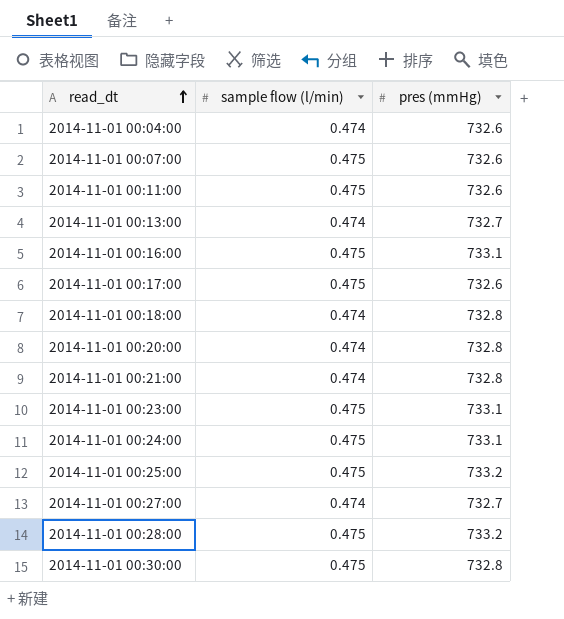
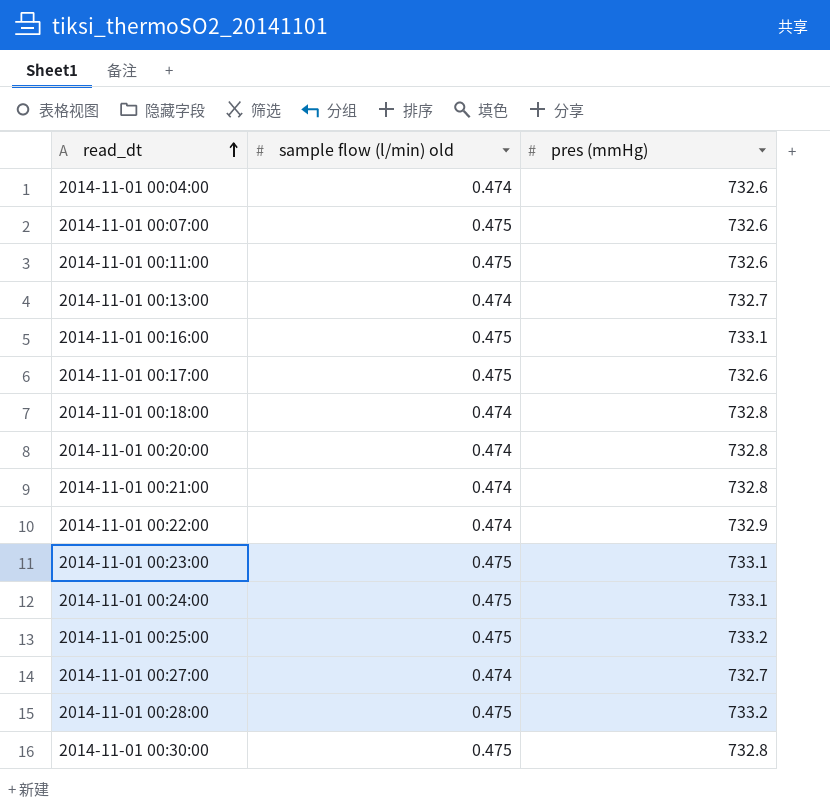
column name: sample flow (l/min) -> sample flow (l/min) old
row 2014-11-01 00:22:00: none -> 0.474 | 732.9

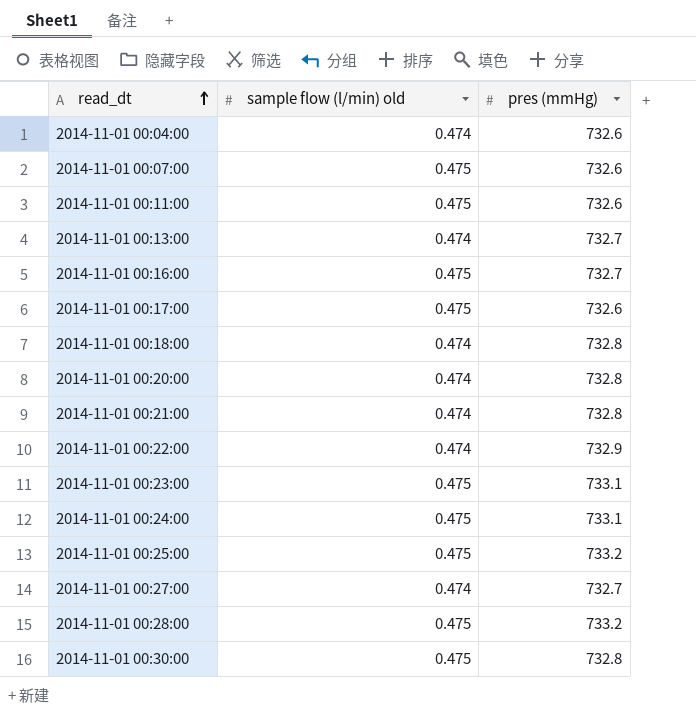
2014-11-01 00:16:00 | pres (mmHg): 733.1 -> 732.7

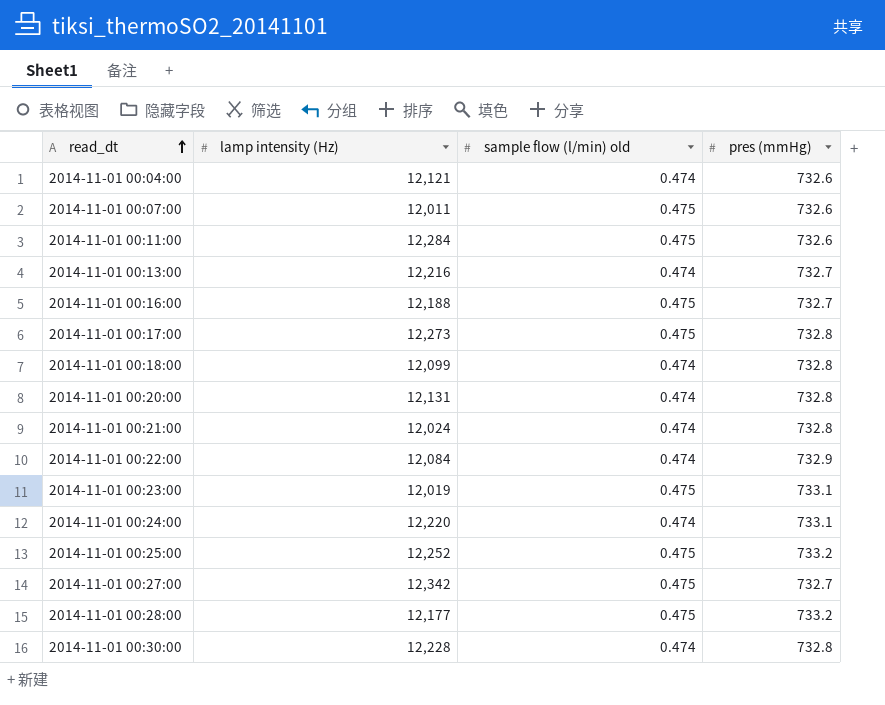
column lamp intensity (Hz) | position: none -> 2
2014-11-01 00:17:00 | pres (mmHg): 732.6 -> 732.8
2014-11-01 00:24:00 | sample flow (l/min) old: 0.475 -> 0.474
2014-11-01 00:27:00 | sample flow (l/min) old: 0.474 -> 0.475
2014-11-01 00:30:00 | sample flow (l/min) old: 0.475 -> 0.474

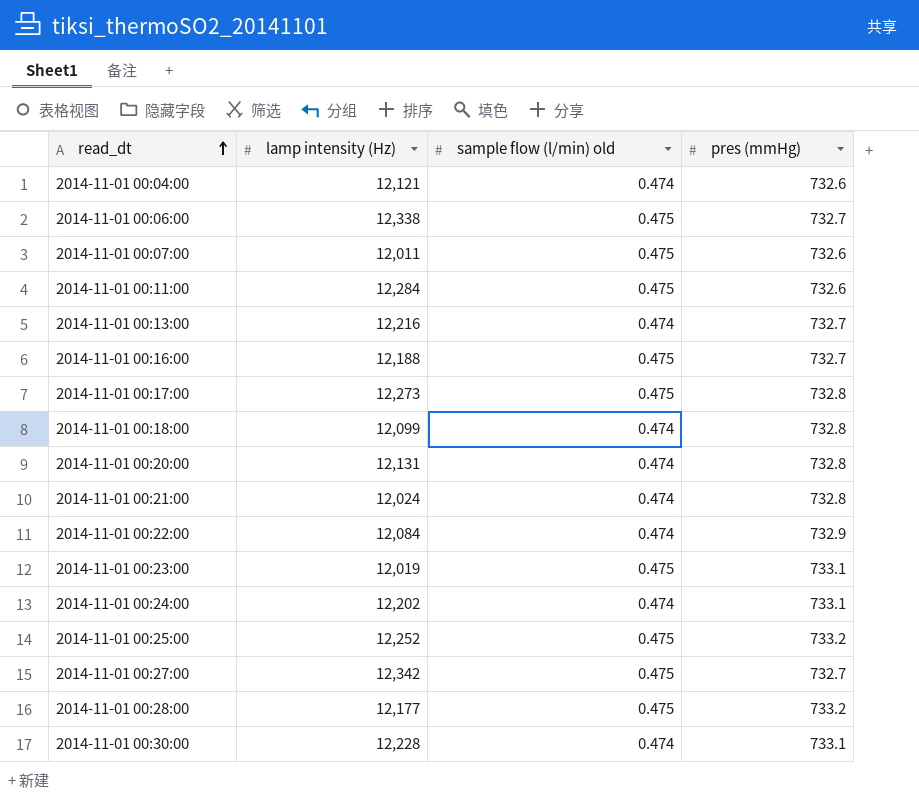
row 2014-11-01 00:06:00: none -> 12,338 | 0.475 | 732.7
2014-11-01 00:24:00 | lamp intensity (Hz): 12,220 -> 12,202
2014-11-01 00:30:00 | pres (mmHg): 732.8 -> 733.1

